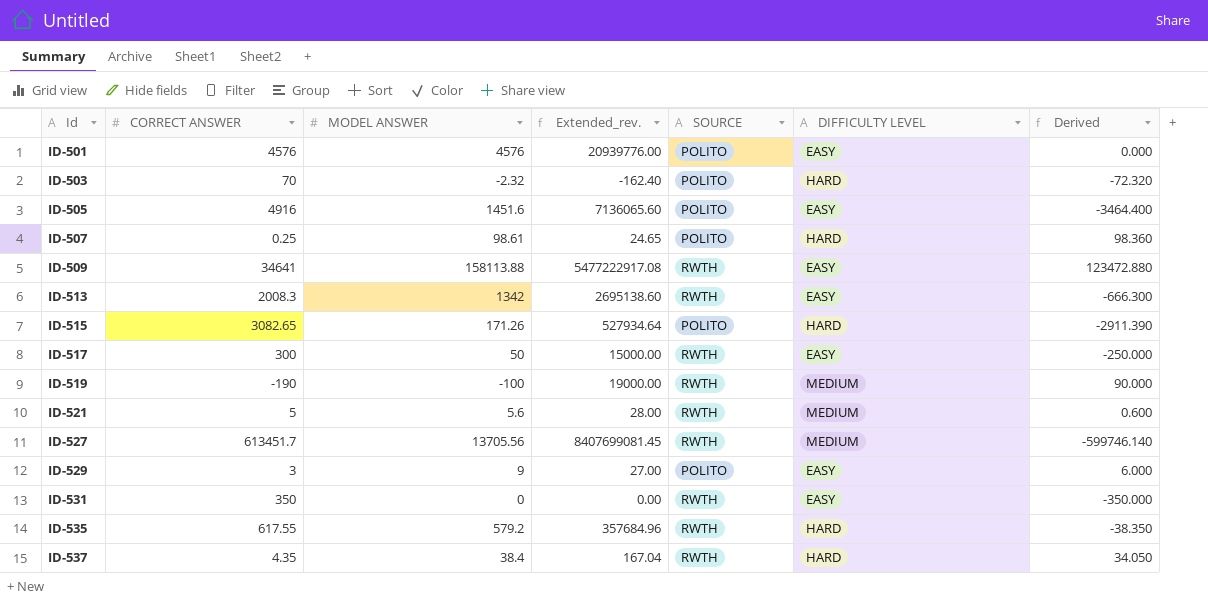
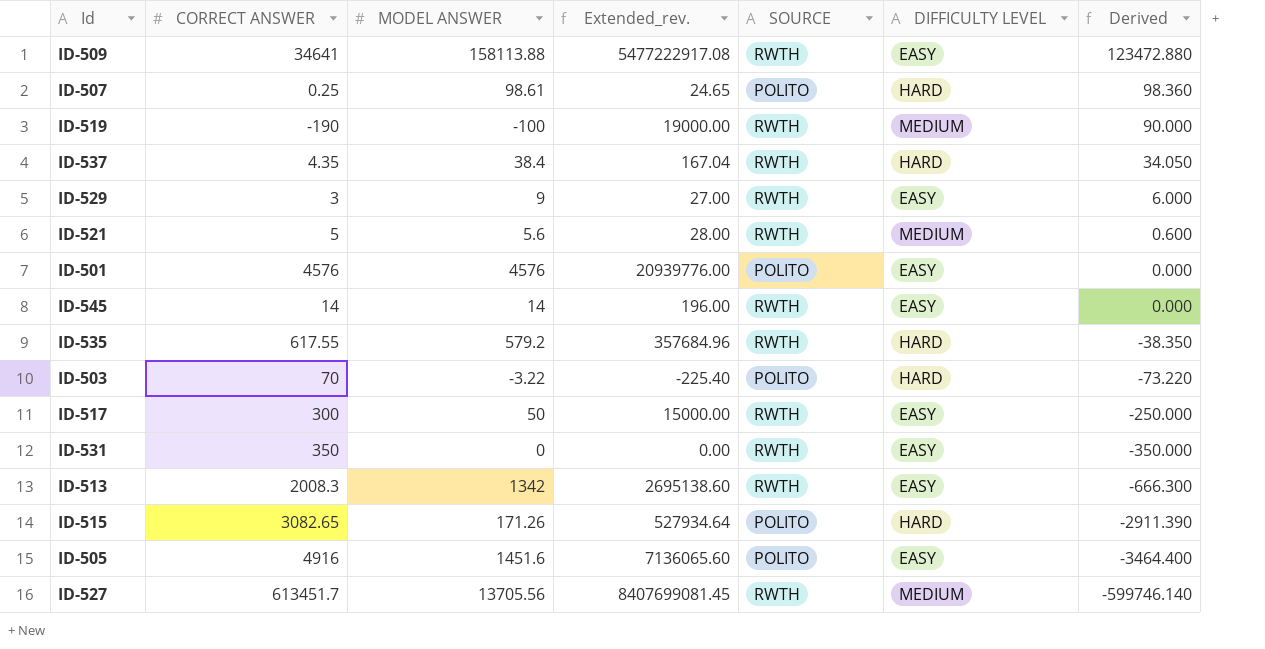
row order: Id ascending -> Derived descending
ID-529 | SOURCE: POLITO -> RWTH
row ID-545: none -> 14 | 14 | 196.00 | RWTH | EASY | 0.000
ID-503 | MODEL ANSWER: -2.32 -> -3.22
ID-503 | Extended_rev.: -162.40 -> -225.40
ID-503 | Derived: -72.320 -> -73.220

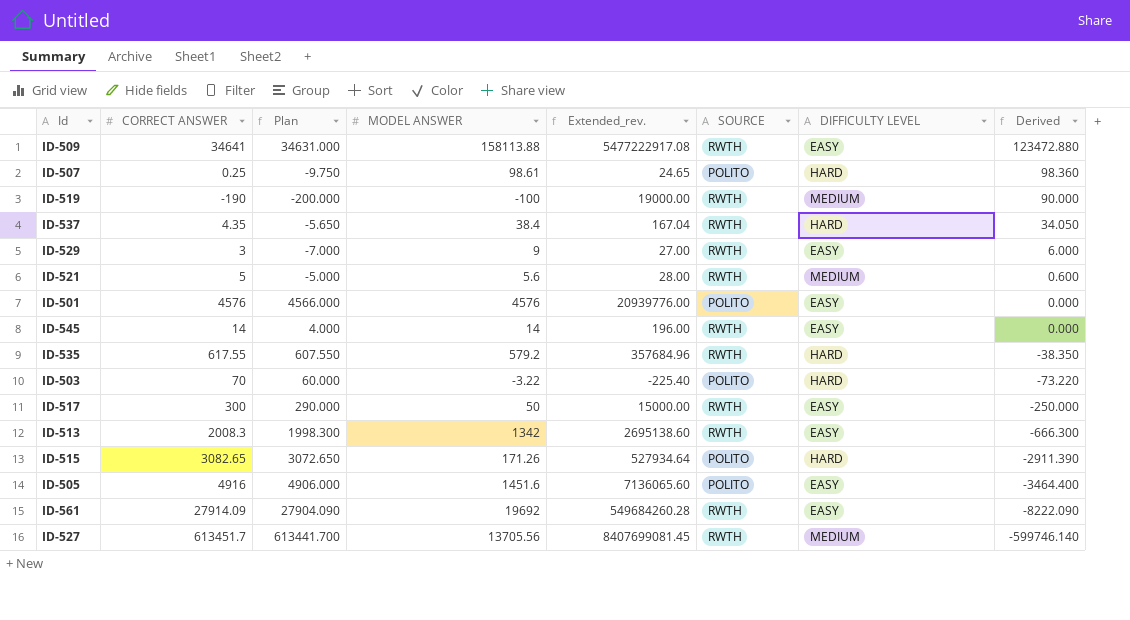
column Plan | formula: none -> [CORRECT ANSWER] - 10
row ID-531: 350 | 0 | 0.00 | RWTH | EASY | -350.000 -> none
row ID-561: none -> 27914.09 | 27904.090 | 19692 | 549684260.28 | RWTH | EASY | -8222.090

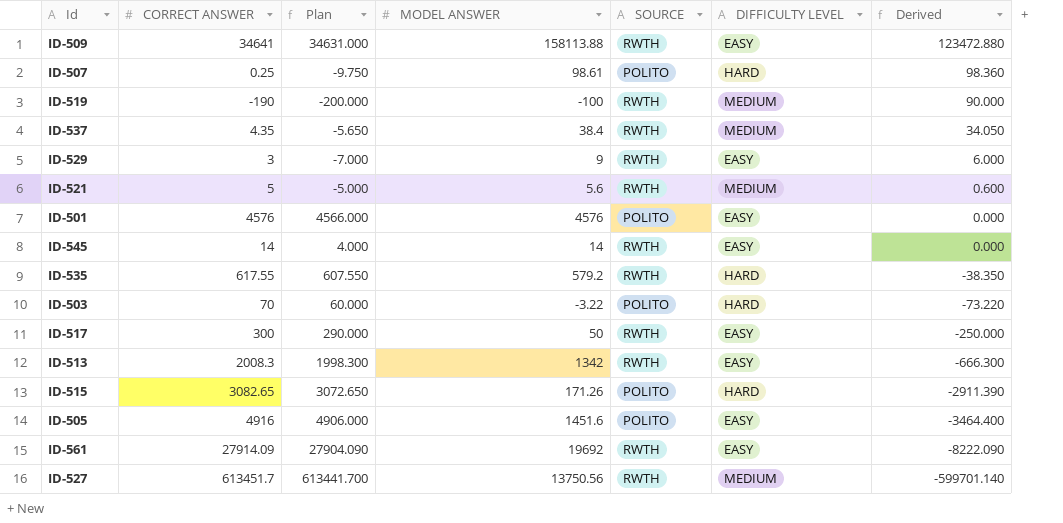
column Extended_rev. | formula: [CORRECT ANSWER] * [MODEL ANSWER] -> none
ID-537 | DIFFICULTY LEVEL: HARD -> MEDIUM
ID-527 | MODEL ANSWER: 13705.56 -> 13750.56
ID-527 | Derived: -599746.140 -> -599701.140

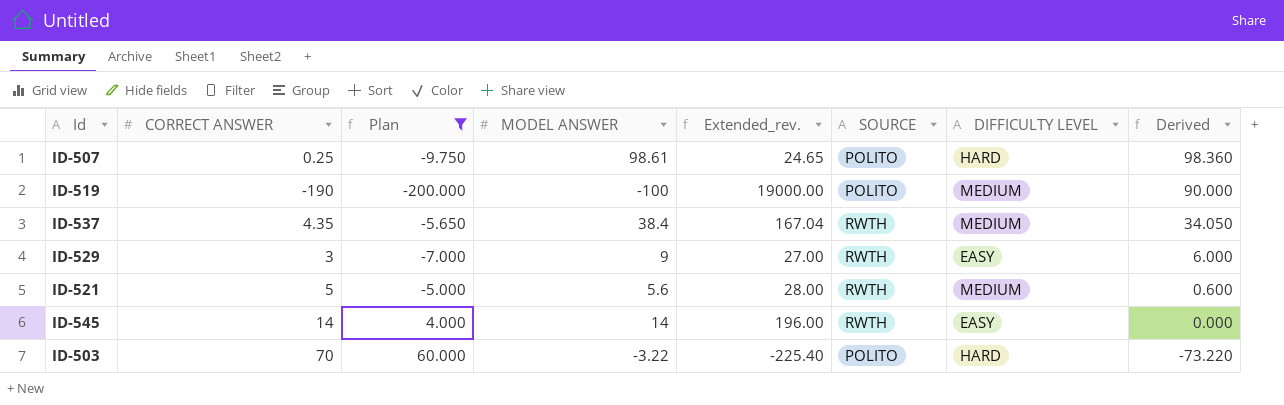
filter: none -> Plan <= 60.000
column Extended_rev. | formula: none -> [CORRECT ANSWER] * [MODEL ANSWER]
ID-519 | SOURCE: RWTH -> POLITO

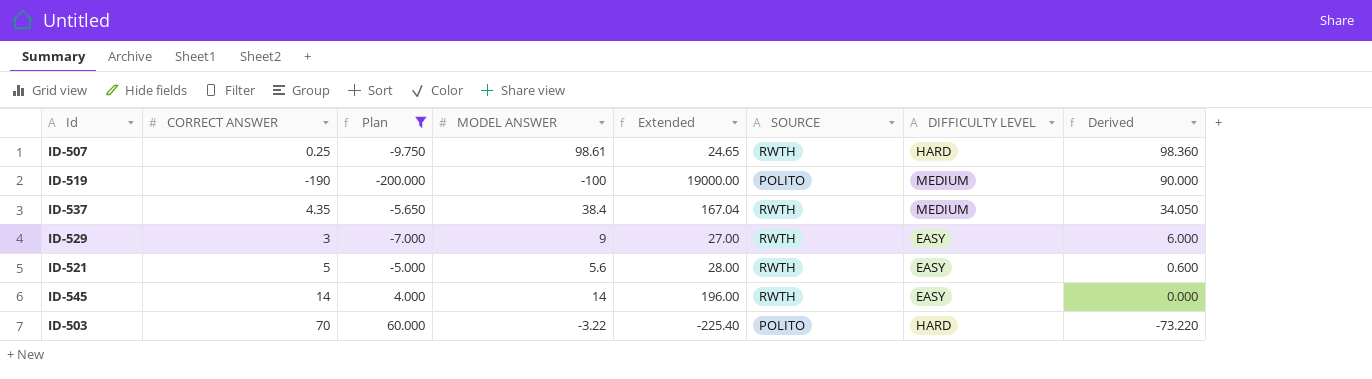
column name: Extended_rev. -> Extended
ID-507 | SOURCE: POLITO -> RWTH
ID-521 | DIFFICULTY LEVEL: MEDIUM -> EASY

